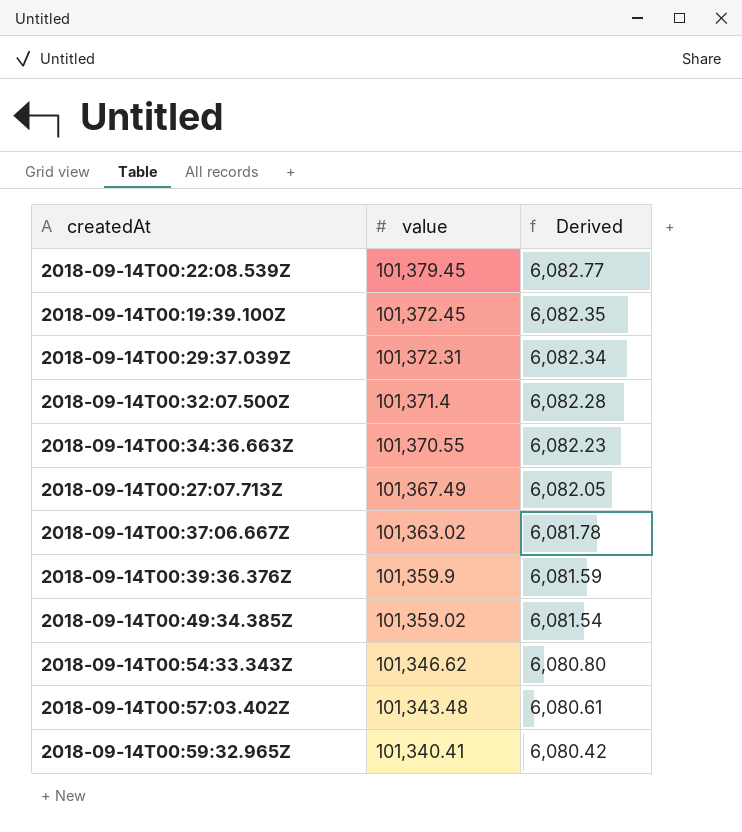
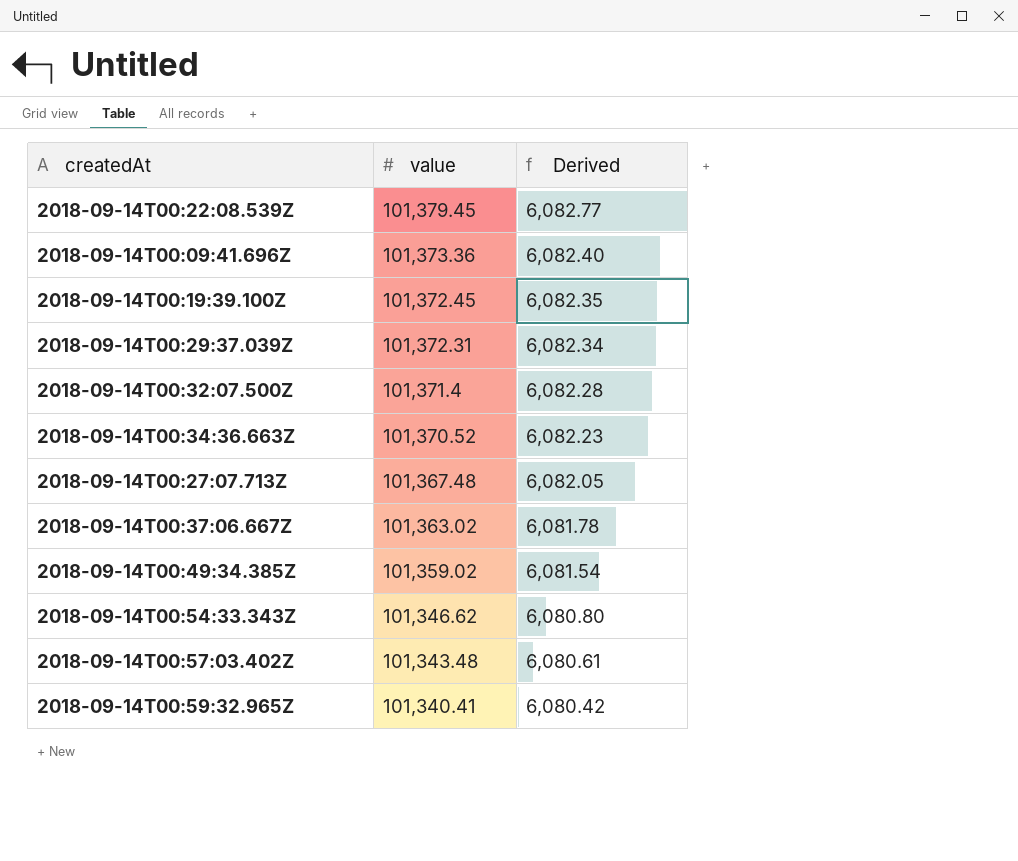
row 2018-09-14T00:39:36.376Z: 101,359.9 | 6,081.59 -> none
row 2018-09-14T00:09:41.696Z: none -> 101,373.36 | 6,082.40
2018-09-14T00:34:36.663Z | value: 101,370.55 -> 101,370.52
2018-09-14T00:27:07.713Z | value: 101,367.49 -> 101,367.48

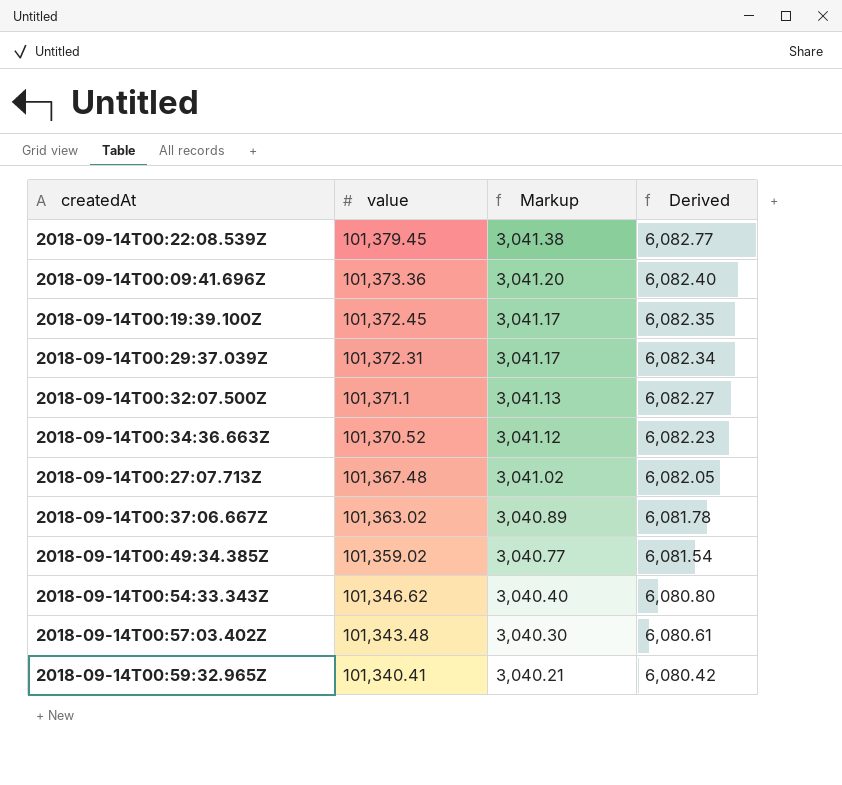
column Markup | formula: none -> [value] * 0.03
2018-09-14T00:32:07.500Z | value: 101,371.4 -> 101,371.1
2018-09-14T00:32:07.500Z | Derived: 6,082.28 -> 6,082.27

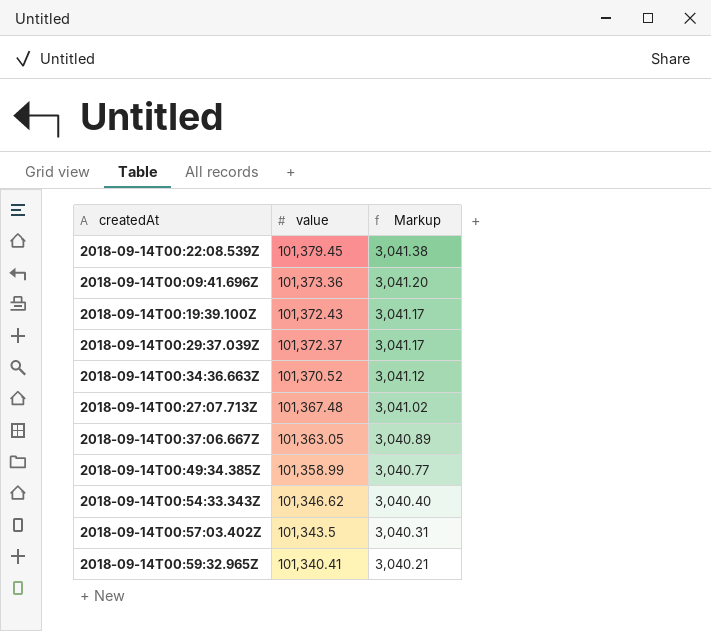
column Derived | formula: [value] * 0.06 -> none
row 2018-09-14T00:32:07.500Z: 101,371.1 | 3,041.13 | 6,082.27 -> none
2018-09-14T00:19:39.100Z | value: 101,372.45 -> 101,372.43
2018-09-14T00:29:37.039Z | value: 101,372.31 -> 101,372.37
2018-09-14T00:37:06.667Z | value: 101,363.02 -> 101,363.05
2018-09-14T00:49:34.385Z | value: 101,359.02 -> 101,358.99
2018-09-14T00:57:03.402Z | value: 101,343.48 -> 101,343.5
2018-09-14T00:57:03.402Z | Markup: 3,040.30 -> 3,040.31

